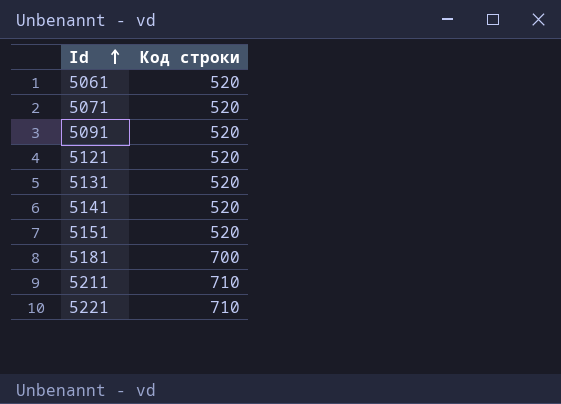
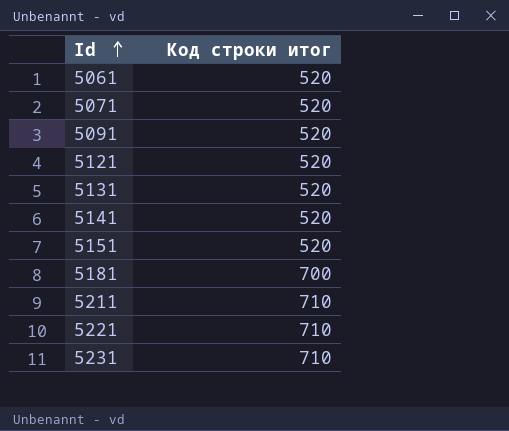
column name: Код строки -> Код строки итог
row 5231: none -> 710

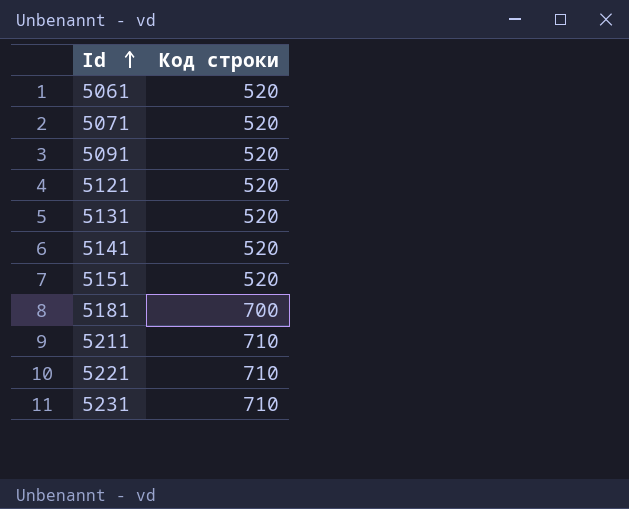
column name: Код строки итог -> Код строки

